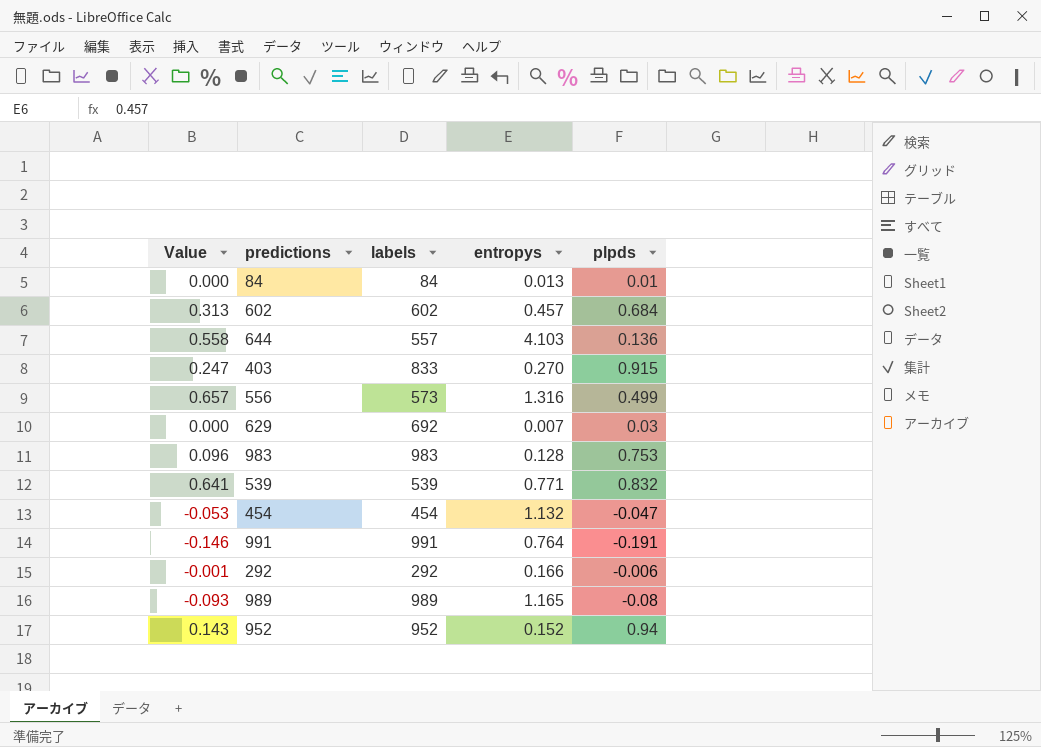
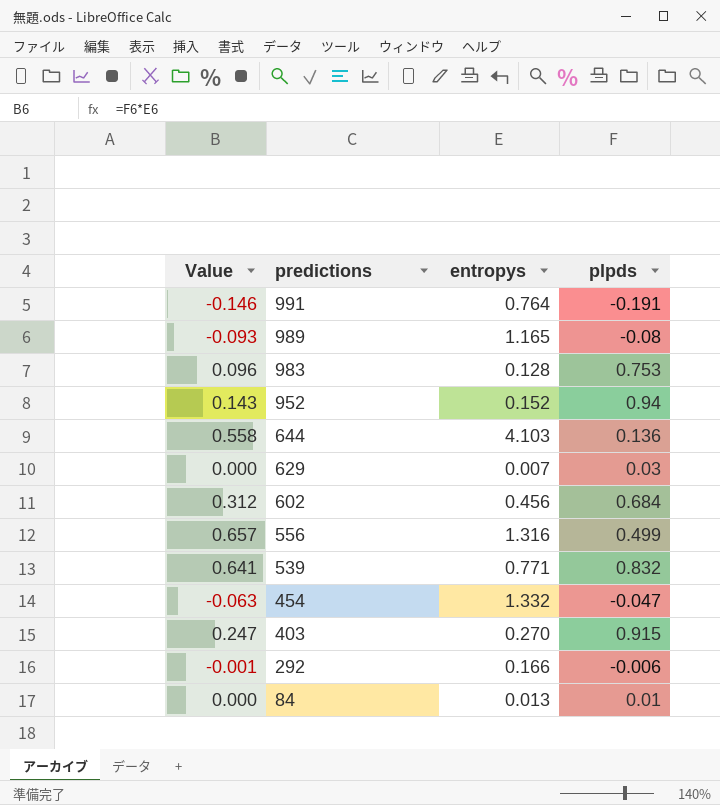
row order: none -> predictions descending
column labels | position: 3 -> none
602 | Value: 0.313 -> 0.312
602 | entropys: 0.457 -> 0.456
454 | Value: -0.053 -> -0.063
454 | entropys: 1.132 -> 1.332

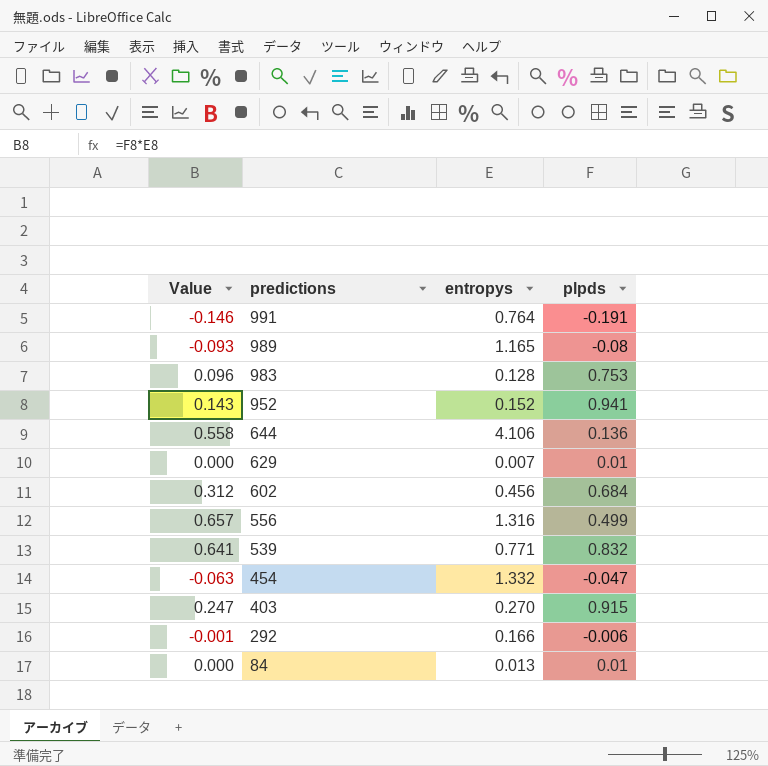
952 | plpds: 0.94 -> 0.941
644 | entropys: 4.103 -> 4.106
629 | plpds: 0.03 -> 0.01

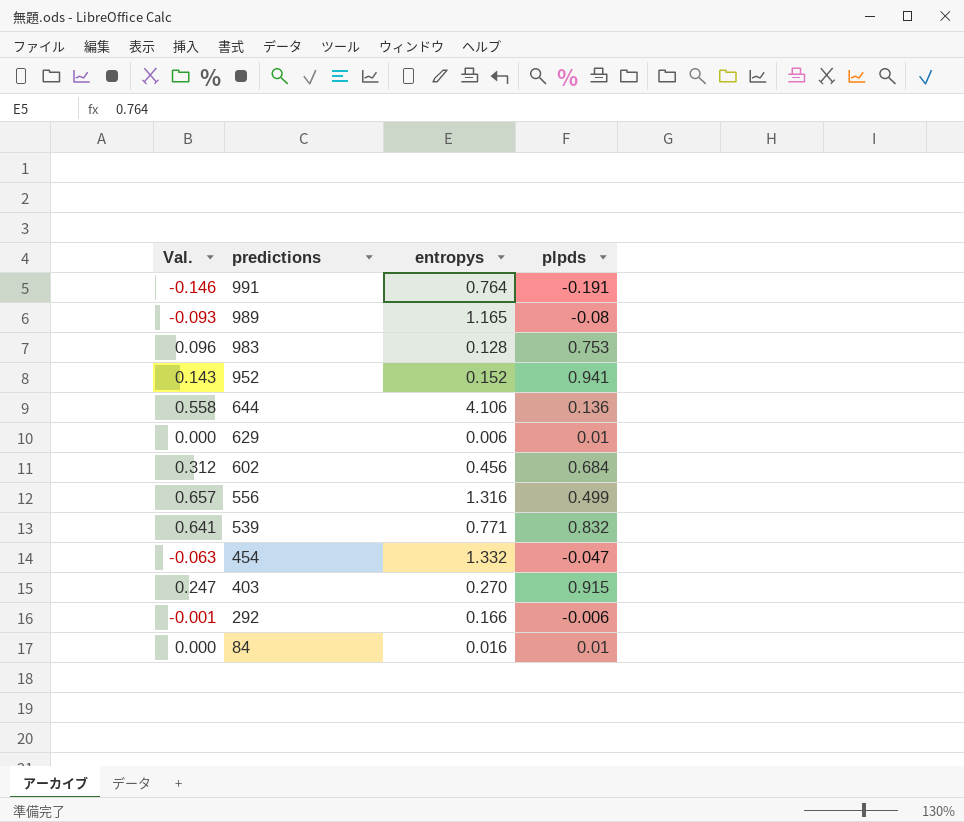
column name: Value -> Val.
629 | entropys: 0.007 -> 0.006
84 | entropys: 0.013 -> 0.016

